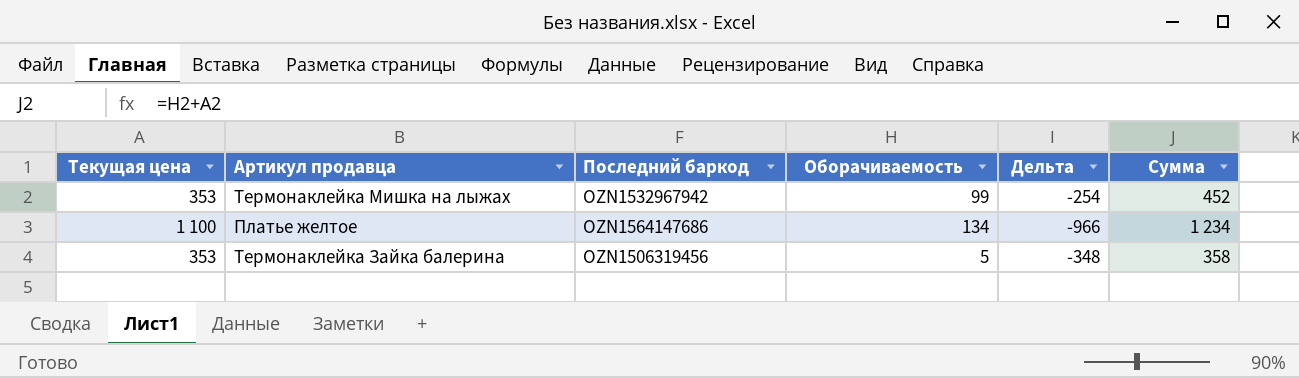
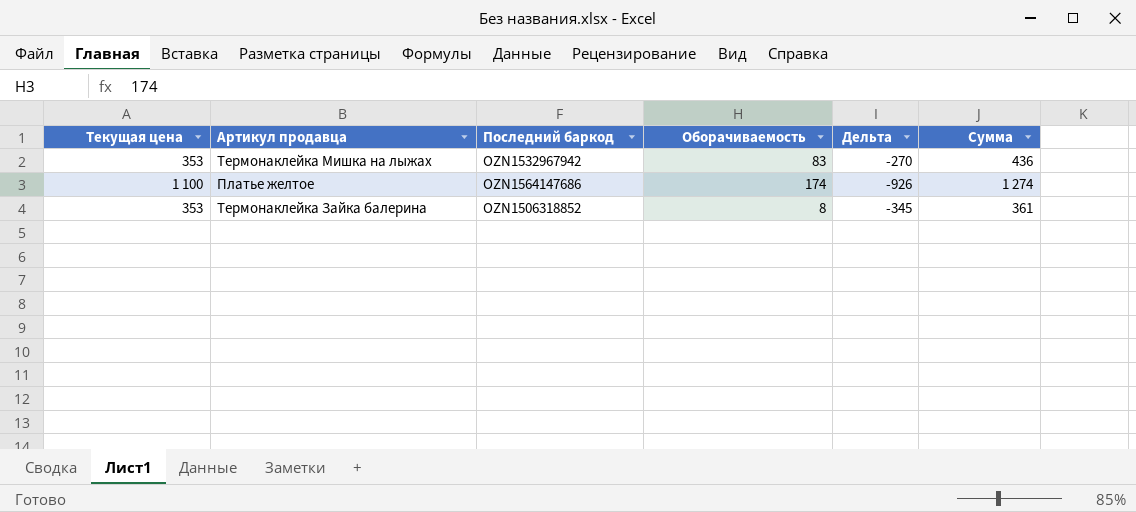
Термонаклейка Мишка на лыжах | Оборачиваемость: 99 -> 83
Термонаклейка Мишка на лыжах | Дельта: -254 -> -270
Термонаклейка Мишка на лыжах | Сумма: 452 -> 436
Платье желтое | Оборачиваемость: 134 -> 174
Платье желтое | Дельта: -966 -> -926
Платье желтое | Сумма: 1 234 -> 1 274
Термонаклейка Зайка балерина | Последний баркод: OZN1506319456 -> OZN1506318852
Термонаклейка Зайка балерина | Оборачиваемость: 5 -> 8
Термонаклейка Зайка балерина | Дельта: -348 -> -345
Термонаклейка Зайка балерина | Сумма: 358 -> 361

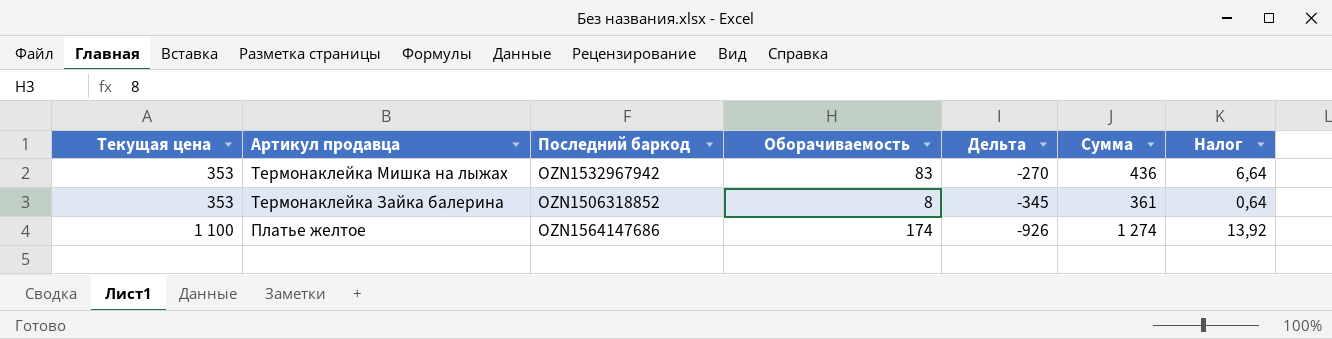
row order: none -> Текущая цена ascending
column Налог | formula: none -> [Оборачиваемость] * 0,08

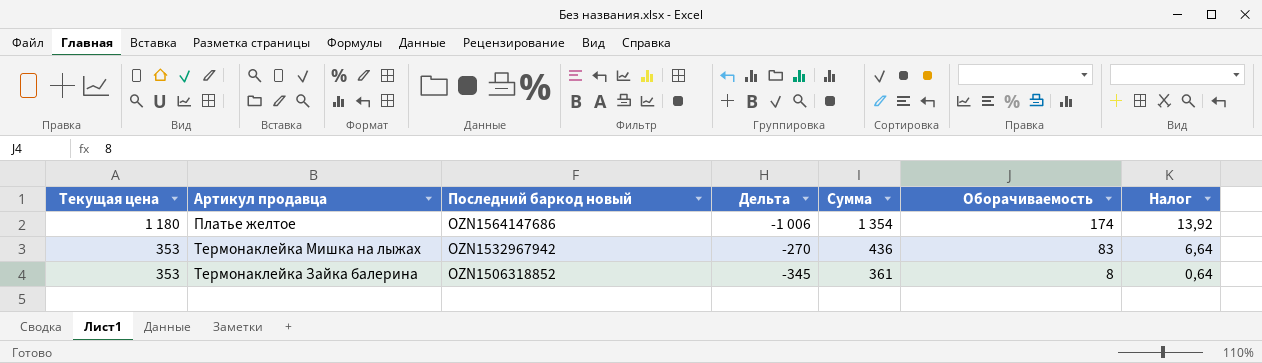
row order: Текущая цена ascending -> Текущая цена descending
column name: Последний баркод -> Последний баркод новый
column Оборачиваемость | position: 4 -> 6
Платье желтое | Текущая цена: 1 100 -> 1 180
Платье желтое | Дельта: -926 -> -1 006
Платье желтое | Сумма: 1 274 -> 1 354

